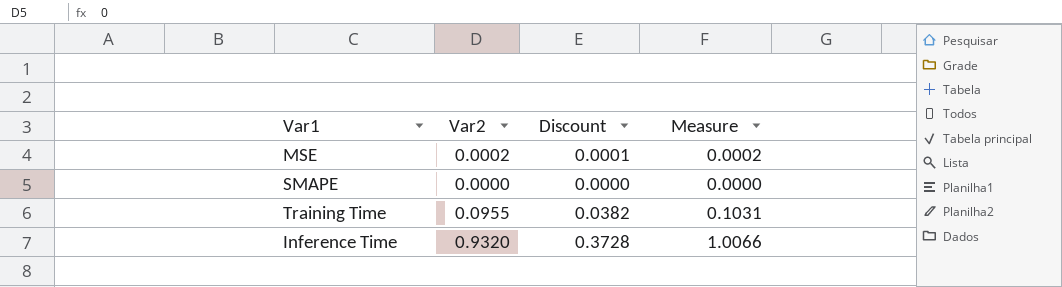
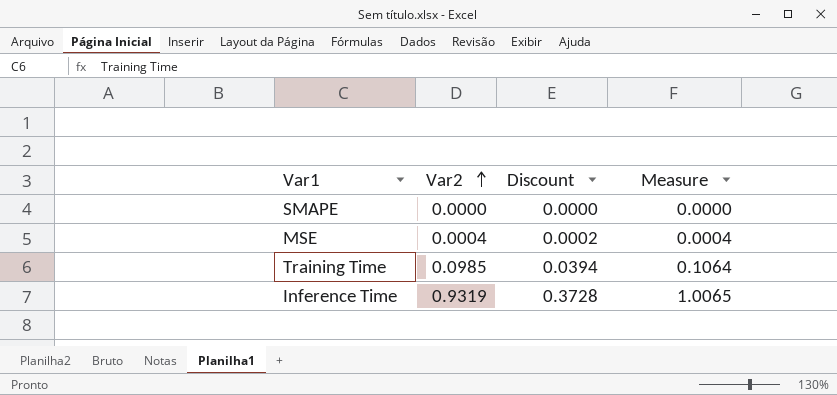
row order: none -> Var2 ascending
MSE | Var2: 0.0002 -> 0.0004
MSE | Discount: 0.0001 -> 0.0002
MSE | Measure: 0.0002 -> 0.0004
Training Time | Var2: 0.0955 -> 0.0985
Training Time | Discount: 0.0382 -> 0.0394
Training Time | Measure: 0.1031 -> 0.1064
Inference Time | Var2: 0.9320 -> 0.9319
Inference Time | Measure: 1.0066 -> 1.0065

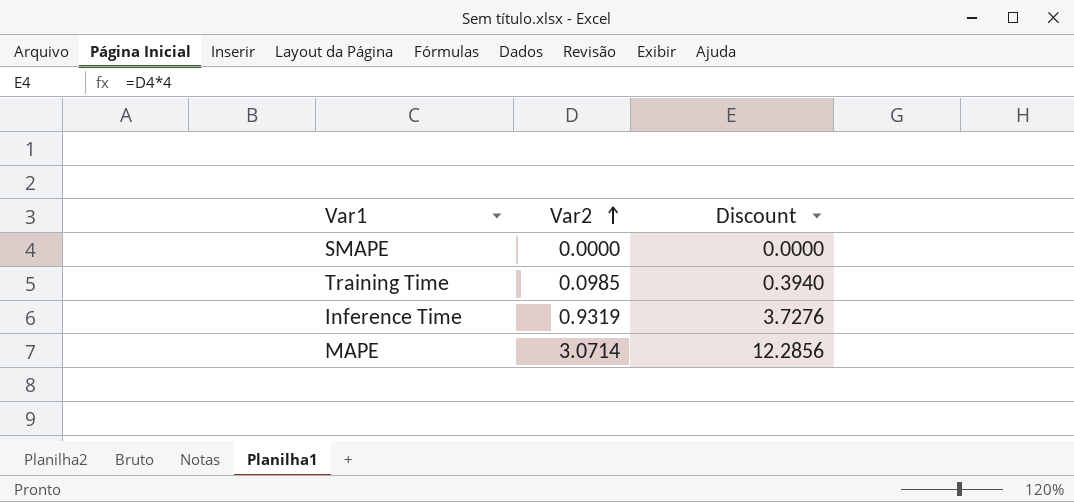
column Measure | formula: [Var2] * 1.08 -> none
column Discount | formula: [Var2] * 0.4 -> [Var2] * 4
row MSE: 0.0004 | 0.0002 | 0.0004 -> none
row MAPE: none -> 3.0714 | 12.2856

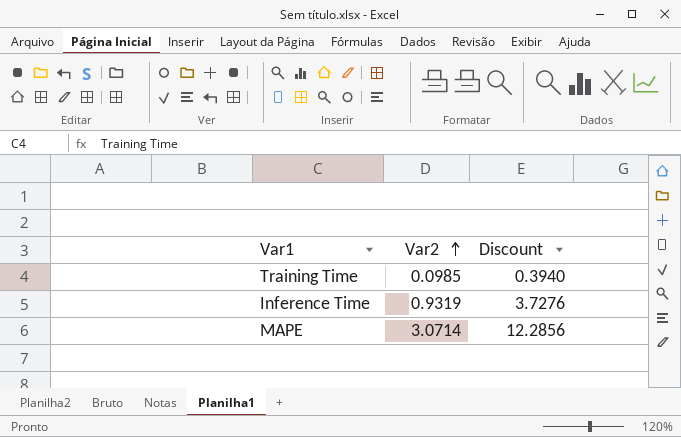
row SMAPE: 0.0000 | 0.0000 -> none

